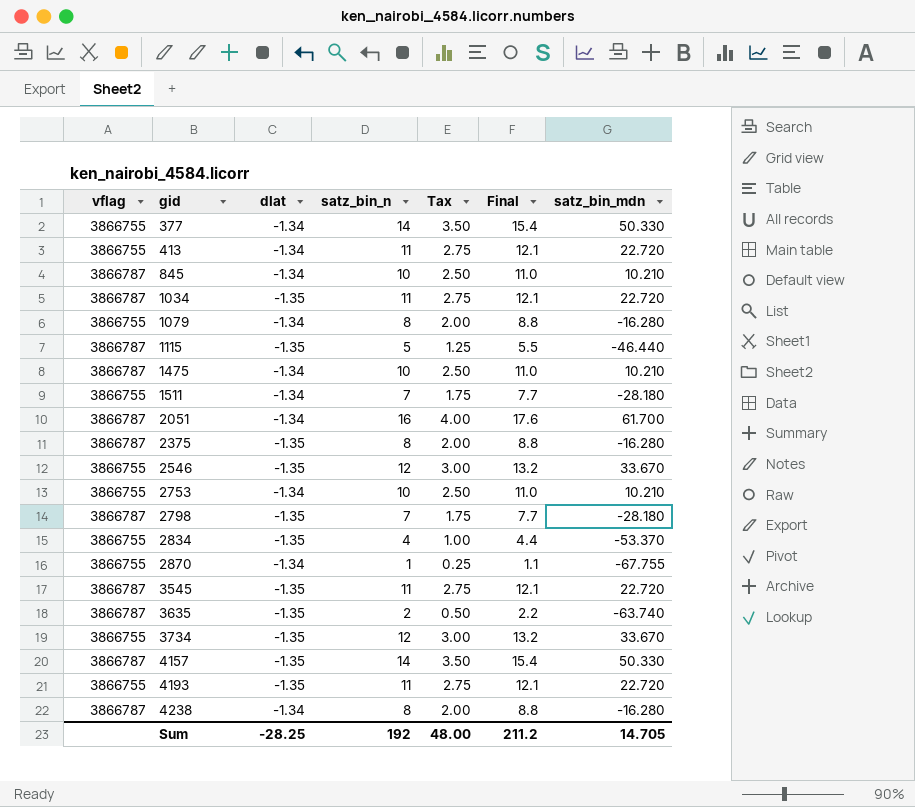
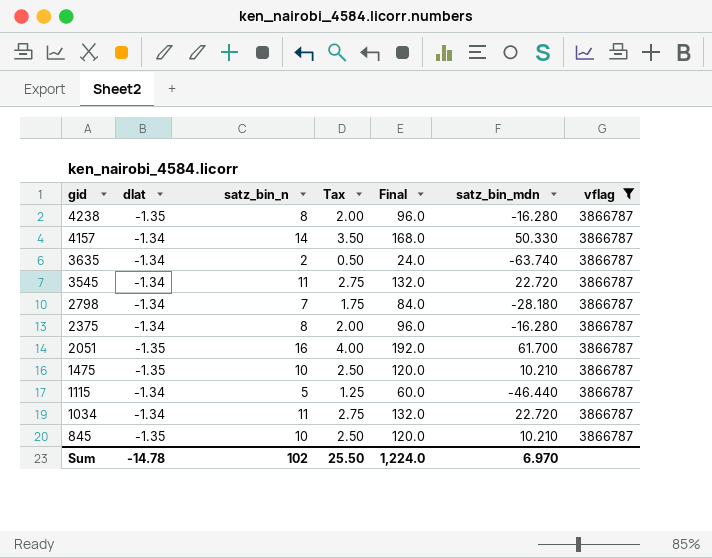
filter: none -> vflag = 3866787
row order: gid ascending -> gid descending
column Final | formula: [satz_bin_n] * 1.1 -> [satz_bin_n] * 12
column vflag | position: 1 -> 7
4238 | dlat: -1.34 -> -1.35
4157 | dlat: -1.35 -> -1.34
3635 | dlat: -1.35 -> -1.34
3545 | dlat: -1.35 -> -1.34
2798 | dlat: -1.35 -> -1.34
2375 | dlat: -1.35 -> -1.34
2051 | dlat: -1.34 -> -1.35
1475 | dlat: -1.34 -> -1.35
1115 | dlat: -1.35 -> -1.34
1034 | dlat: -1.35 -> -1.34
845 | dlat: -1.34 -> -1.35
Sum | dlat: -28.25 -> -14.78
Sum | satz_bin_n: 192 -> 102
Sum | Tax: 48.00 -> 25.50
Sum | Final: 211.2 -> 1,224.0
Sum | satz_bin_mdn: 14.705 -> 6.970

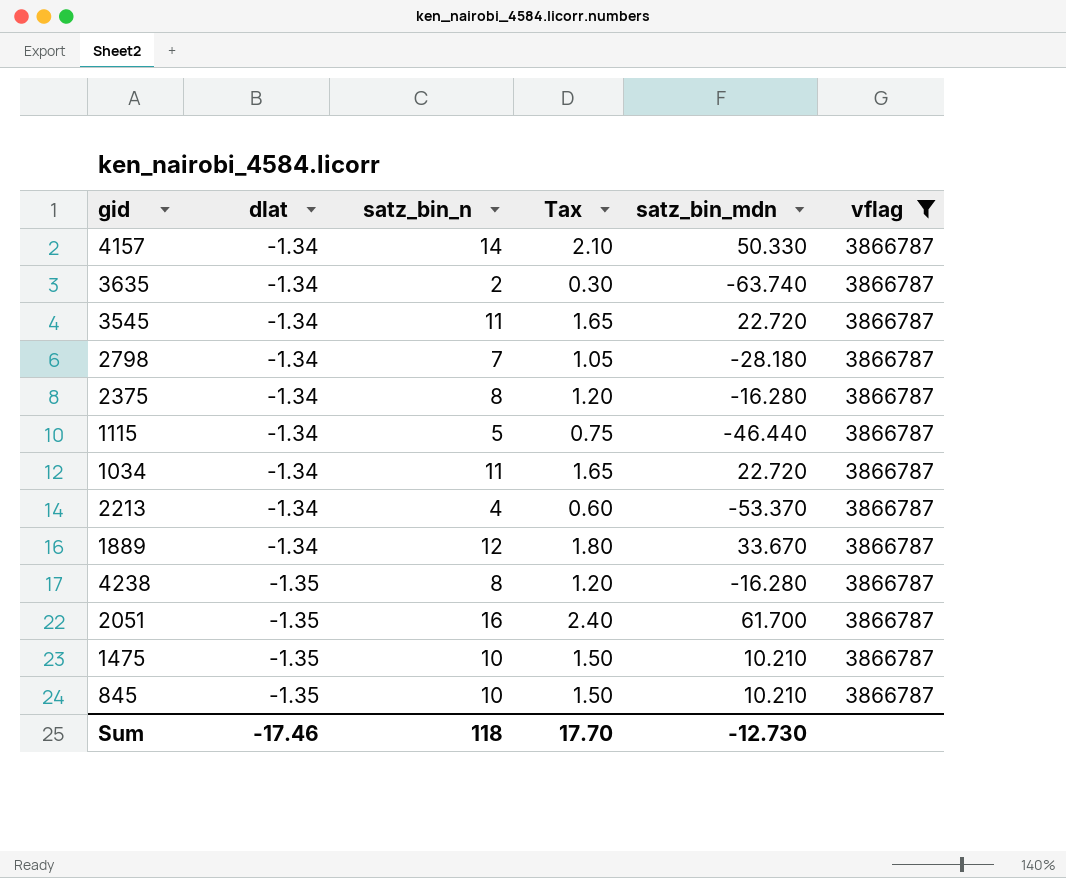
row order: gid descending -> dlat descending
column Final | formula: [satz_bin_n] * 12 -> none
column Tax | formula: [satz_bin_n] * 0.25 -> [satz_bin_n] * 0.15
row 2213: none -> -1.34 | 4 | 0.60 | -53.370 | 3866787
row 1889: none -> -1.34 | 12 | 1.80 | 33.670 | 3866787
Sum | dlat: -14.78 -> -17.46
Sum | satz_bin_n: 102 -> 118
Sum | Tax: 25.50 -> 17.70
Sum | satz_bin_mdn: 6.970 -> -12.730

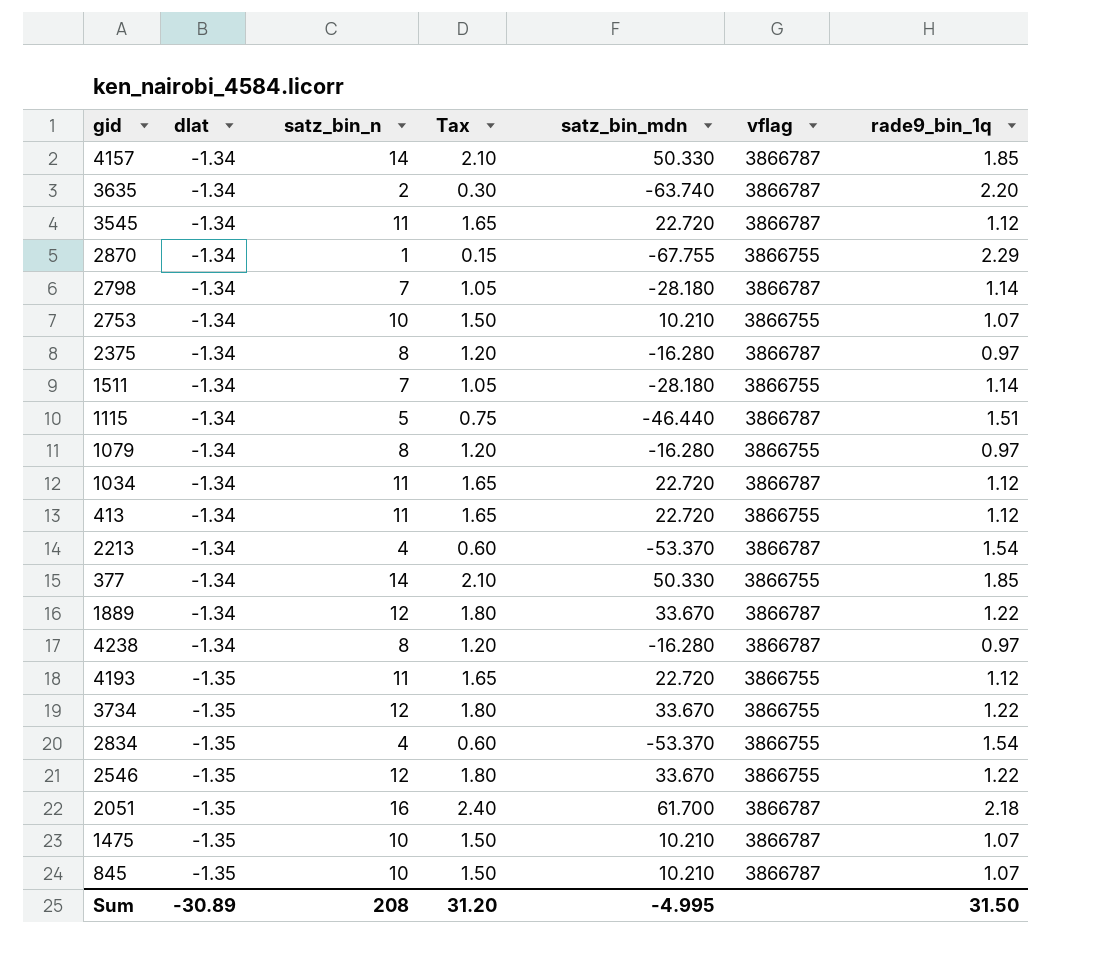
filter: vflag = 3866787 -> none
column rade9_bin_1q | position: none -> 7
4238 | dlat: -1.35 -> -1.34
Sum | dlat: -17.46 -> -30.89
Sum | satz_bin_n: 118 -> 208
Sum | Tax: 17.70 -> 31.20
Sum | satz_bin_mdn: -12.730 -> -4.995

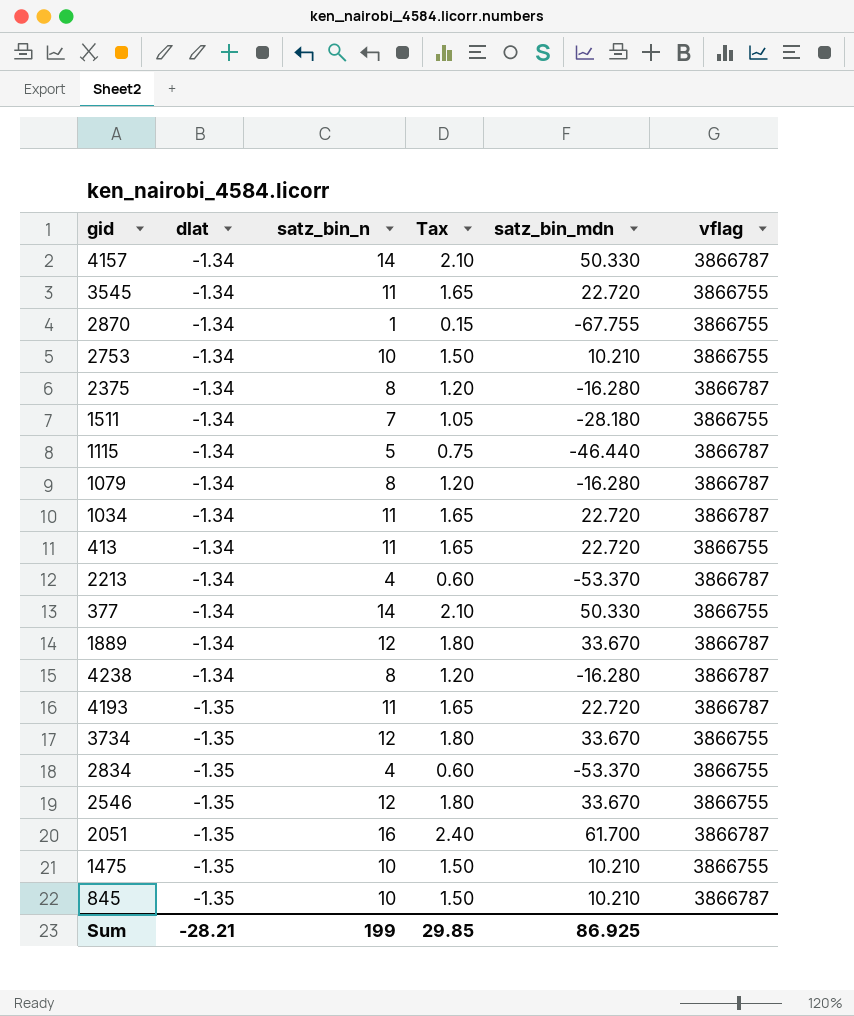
column rade9_bin_1q | position: 7 -> none
row 3635: -1.34 | 2 | 0.30 | -63.740 | 3866787 | 2.20 -> none
row 2798: -1.34 | 7 | 1.05 | -28.180 | 3866787 | 1.14 -> none
3545 | vflag: 3866787 -> 3866755
1079 | vflag: 3866755 -> 3866787
4193 | vflag: 3866755 -> 3866787
1475 | vflag: 3866787 -> 3866755
Sum | dlat: -30.89 -> -28.21
Sum | satz_bin_n: 208 -> 199
Sum | Tax: 31.20 -> 29.85
Sum | satz_bin_mdn: -4.995 -> 86.925

